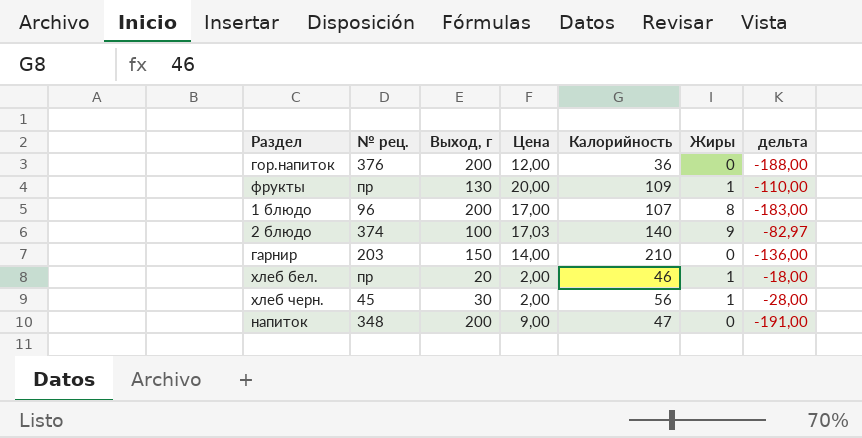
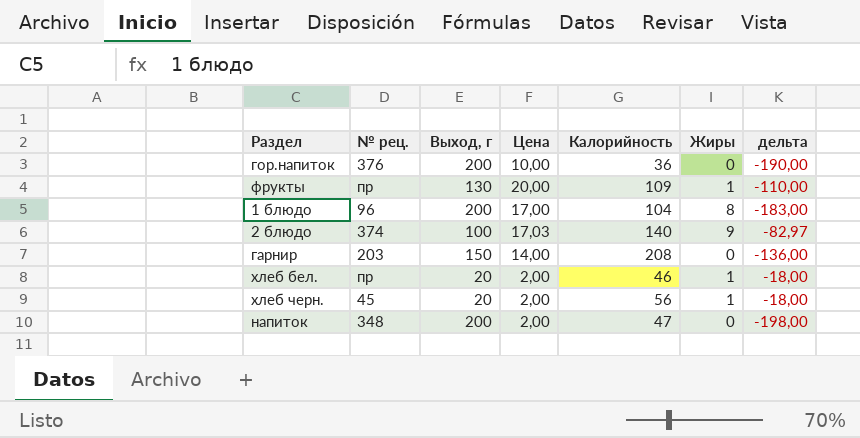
гор.напиток | Цена: 12,00 -> 10,00
гор.напиток | дельта: -188,00 -> -190,00
1 блюдо | Калорийность: 107 -> 104
гарнир | Калорийность: 210 -> 208
хлеб черн. | Выход, г: 30 -> 20
хлеб черн. | дельта: -28,00 -> -18,00
напиток | Цена: 9,00 -> 2,00
напиток | дельта: -191,00 -> -198,00

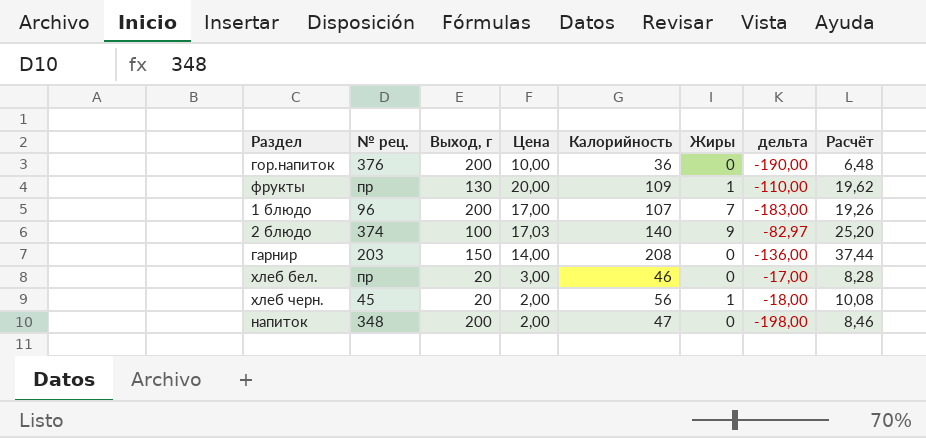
column Расчёт | formula: none -> [Калорийность] * 0,18
1 блюдо | Калорийность: 104 -> 107
1 блюдо | Жиры: 8 -> 7
хлеб бел. | Цена: 2,00 -> 3,00
хлеб бел. | Жиры: 1 -> 0
хлеб бел. | дельта: -18,00 -> -17,00

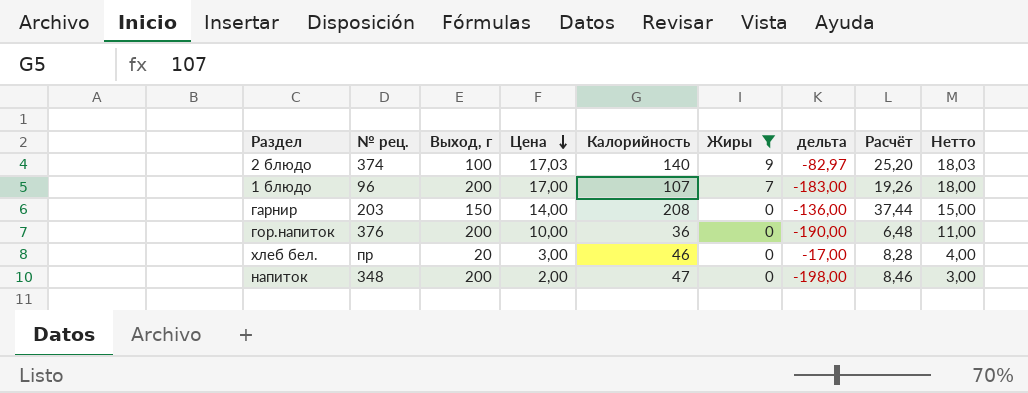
filter: none -> Жиры != 1
row order: none -> Цена descending
column Нетто | formula: none -> [Цена] + 1

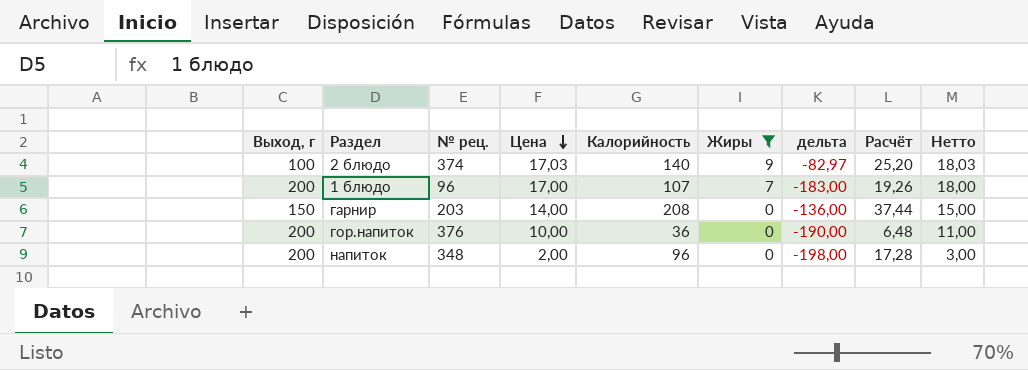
column Выход, г | position: 3 -> 1
row хлеб бел.: пр | 20 | 3,00 | 46 | 0 | -17,00 | 8,28 | 4,00 -> none
напиток | Калорийность: 47 -> 96
напиток | Расчёт: 8,46 -> 17,28

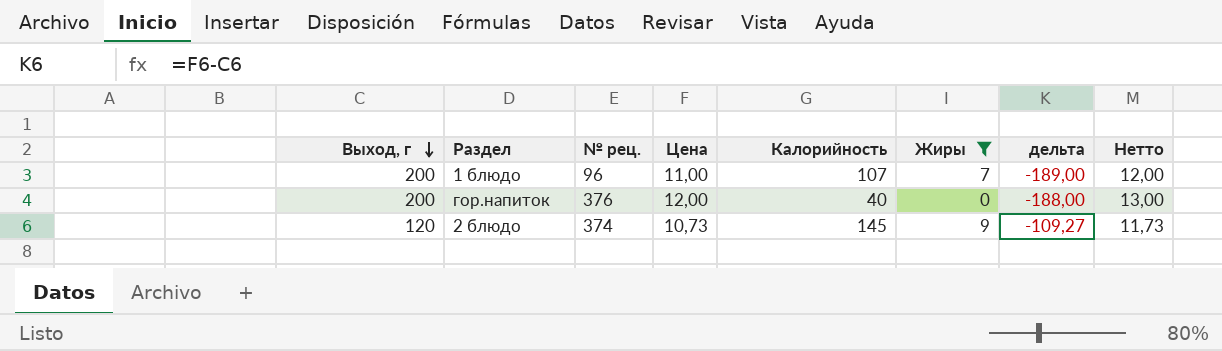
row order: Цена descending -> Выход, г descending
column Расчёт | formula: [Калорийность] * 0,18 -> none
row гарнир: 150 | 203 | 14,00 | 208 | 0 | -136,00 | 37,44 | 15,00 -> none
row напиток: 200 | 348 | 2,00 | 96 | 0 | -198,00 | 17,28 | 3,00 -> none
1 блюдо | Цена: 17,00 -> 11,00
1 блюдо | дельта: -183,00 -> -189,00
1 блюдо | Нетто: 18,00 -> 12,00
гор.напиток | Цена: 10,00 -> 12,00
гор.напиток | Калорийность: 36 -> 40
гор.напиток | дельта: -190,00 -> -188,00
гор.напиток | Нетто: 11,00 -> 13,00
2 блюдо | Выход, г: 100 -> 120
2 блюдо | Цена: 17,03 -> 10,73
2 блюдо | Калорийность: 140 -> 145
2 блюдо | дельта: -82,97 -> -109,27
2 блюдо | Нетто: 18,03 -> 11,73

